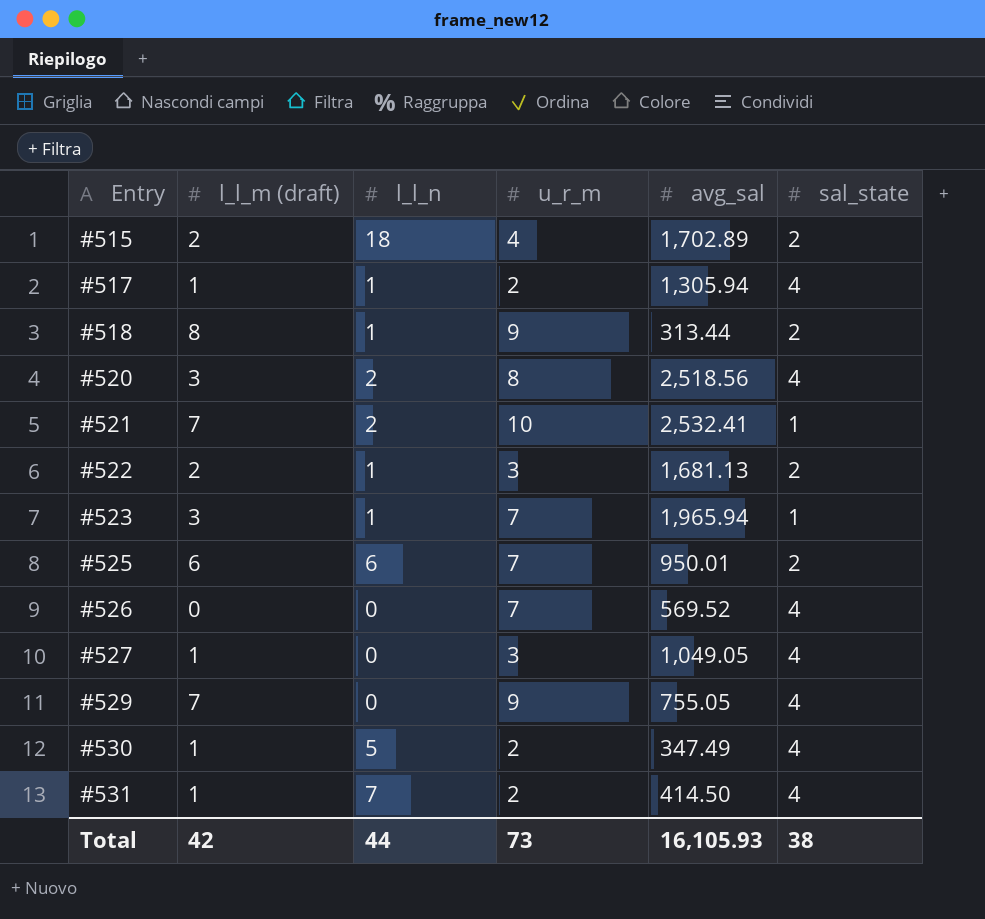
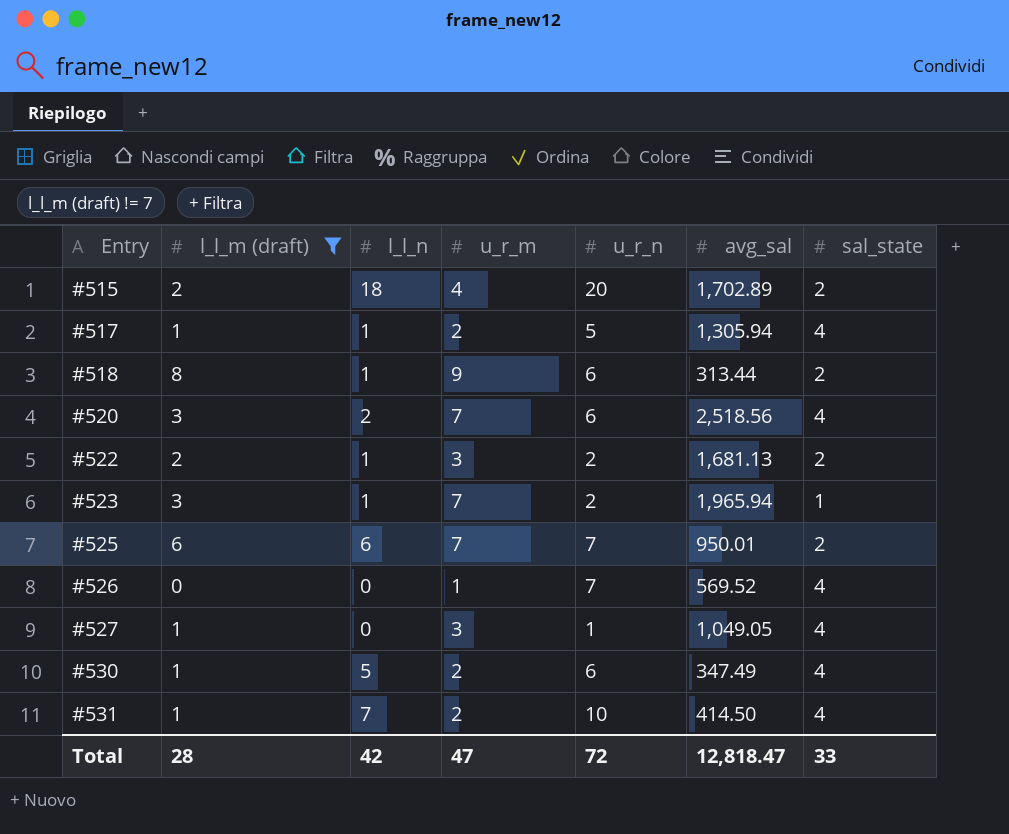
filter: none -> l_l_m (draft) != 7
column u_r_n | position: none -> 5
#520 | u_r_m: 8 -> 7
#526 | u_r_m: 7 -> 1
Total | l_l_m (draft): 42 -> 28
Total | l_l_n: 44 -> 42
Total | u_r_m: 73 -> 47
Total | avg_sal: 16,105.93 -> 12,818.47
Total | sal_state: 38 -> 33

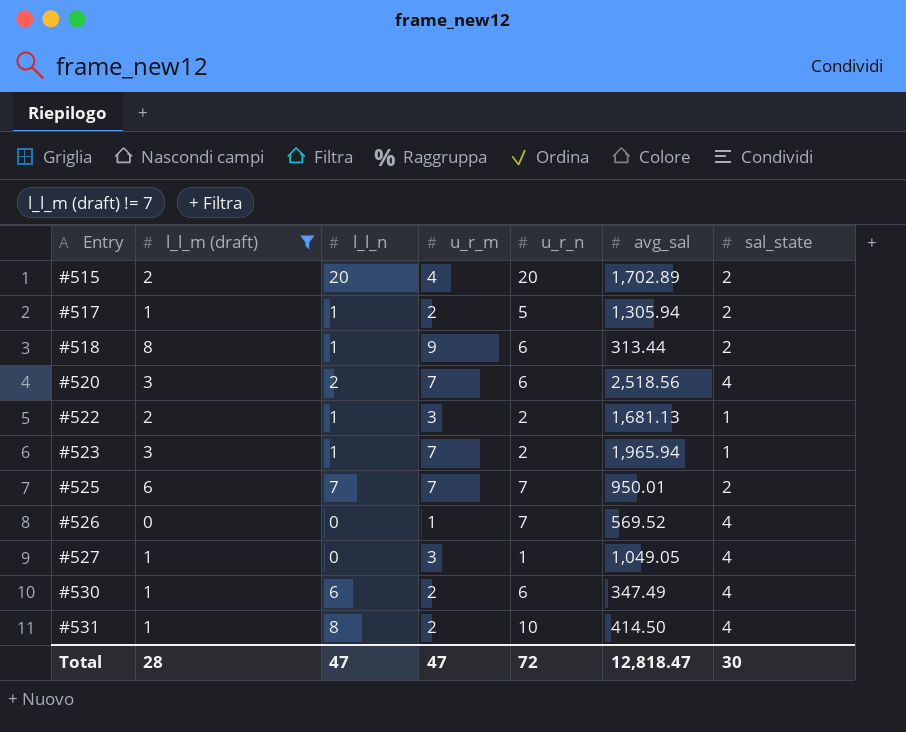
#515 | l_l_n: 18 -> 20
#517 | sal_state: 4 -> 2
#522 | sal_state: 2 -> 1
#525 | l_l_n: 6 -> 7
#530 | l_l_n: 5 -> 6
#531 | l_l_n: 7 -> 8
Total | l_l_n: 42 -> 47
Total | sal_state: 33 -> 30

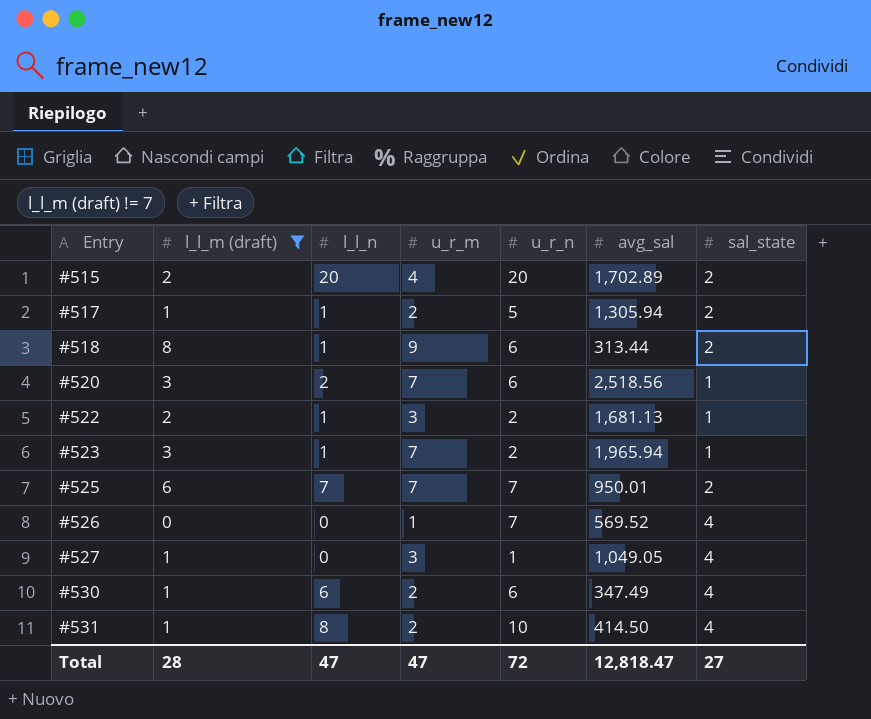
#520 | sal_state: 4 -> 1
Total | sal_state: 30 -> 27

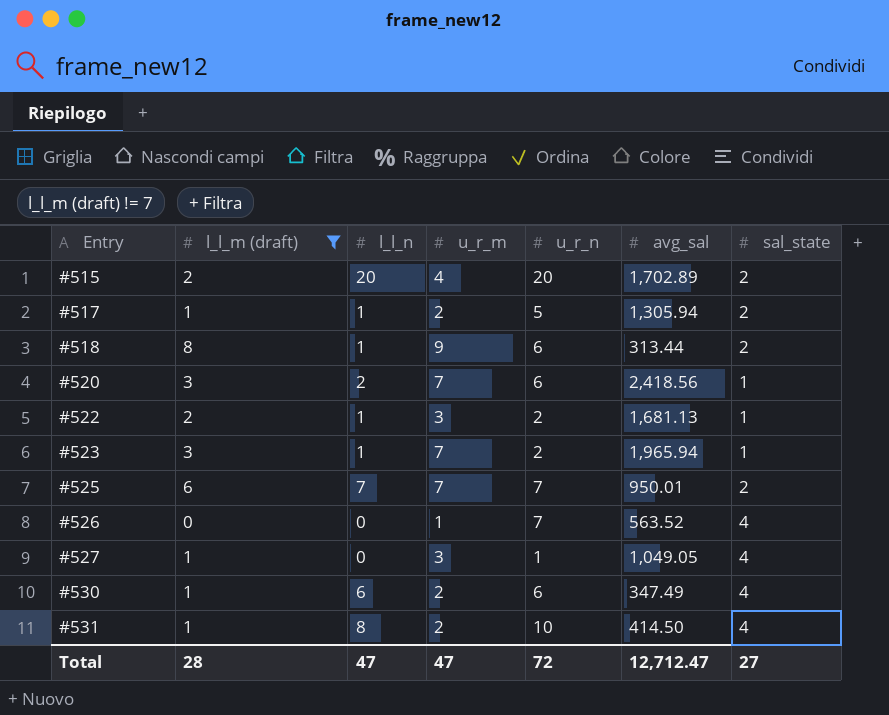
#520 | avg_sal: 2,518.56 -> 2,418.56
#526 | avg_sal: 569.52 -> 563.52
Total | avg_sal: 12,818.47 -> 12,712.47

